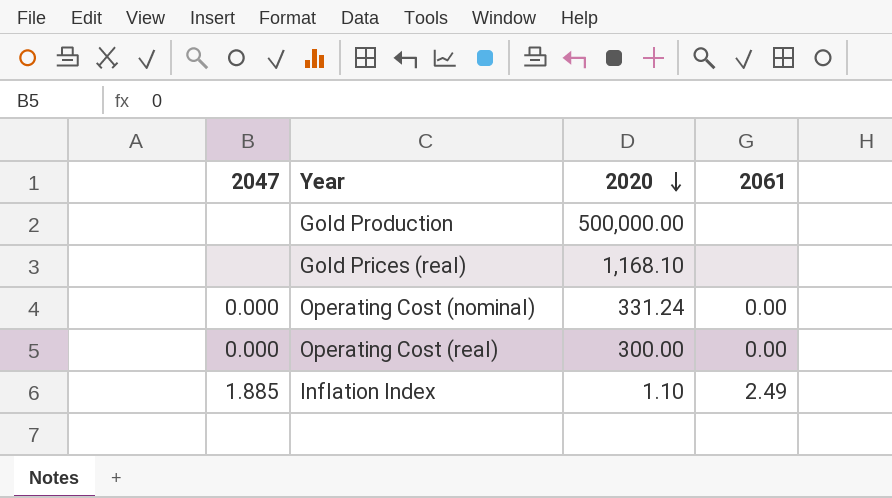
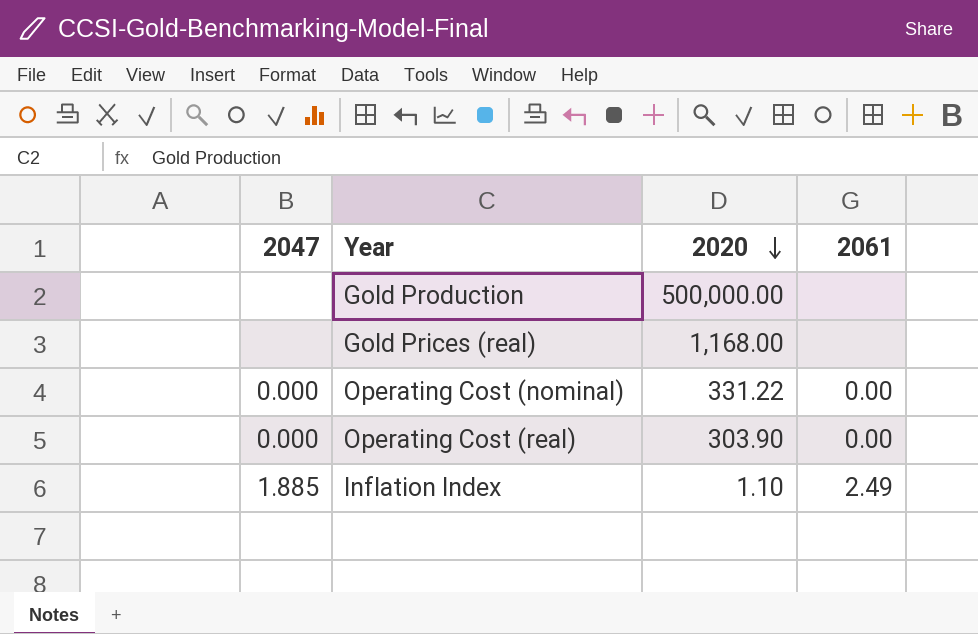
Gold Prices (real) | 2020: 1,168.10 -> 1,168.00
Operating Cost (nominal) | 2020: 331.24 -> 331.22
Operating Cost (real) | 2020: 300.00 -> 303.90

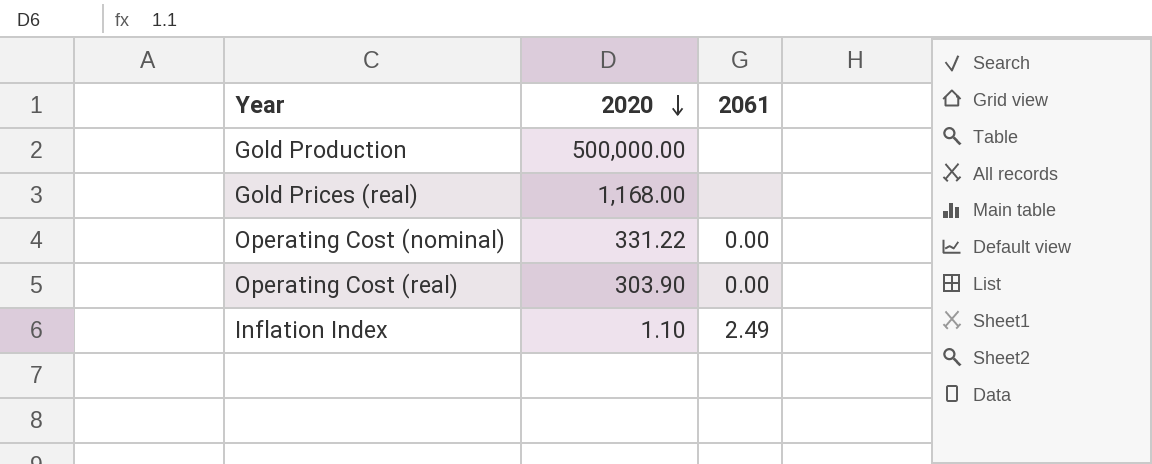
column 2047 | position: 1 -> none

